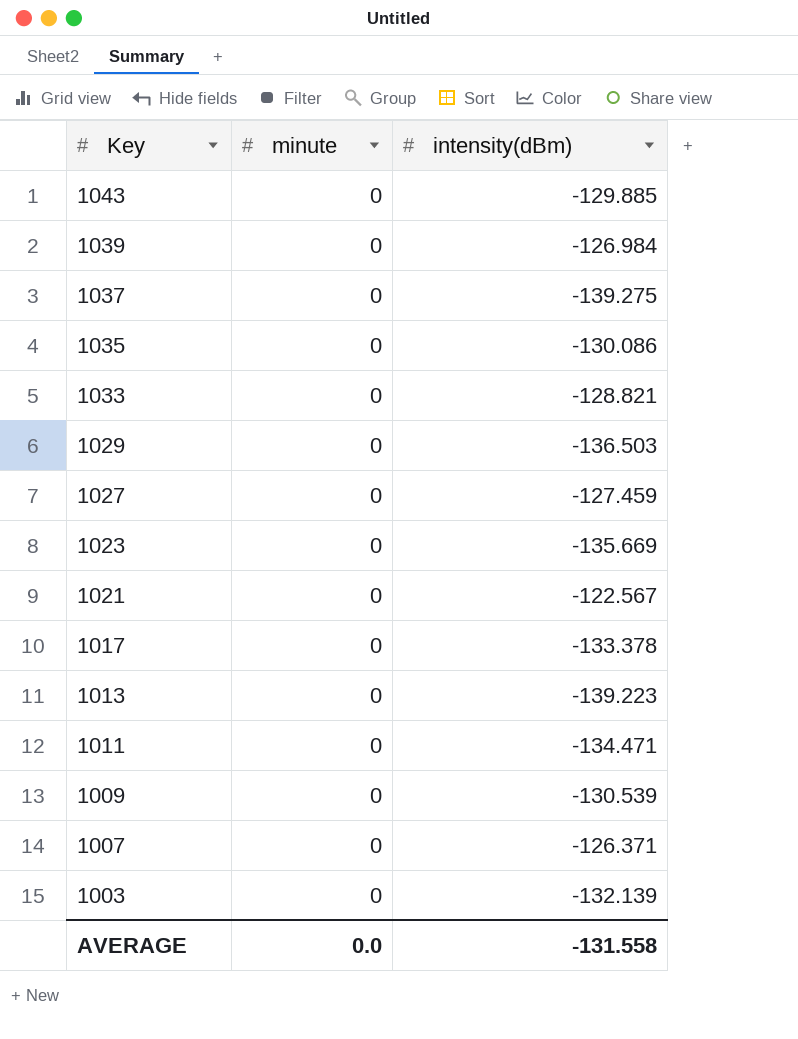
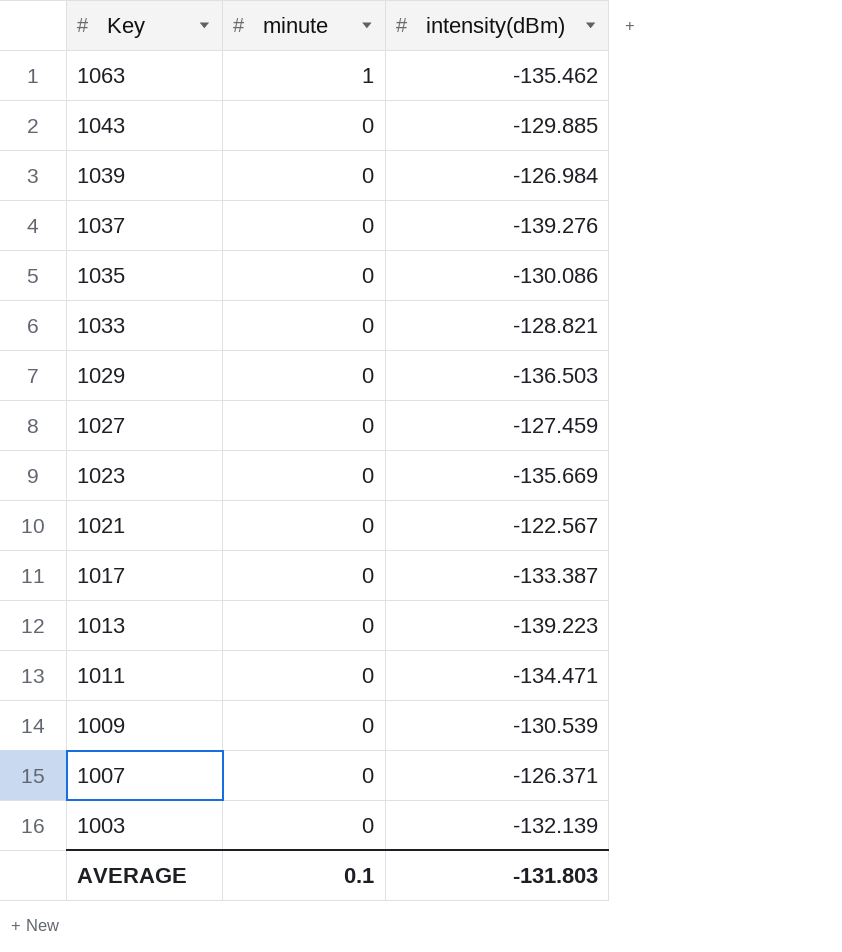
row 1063: none -> 1 | -135.462
1037 | intensity(dBm): -139.275 -> -139.276
1017 | intensity(dBm): -133.378 -> -133.387
AVERAGE | minute: 0.0 -> 0.1
AVERAGE | intensity(dBm): -131.558 -> -131.803

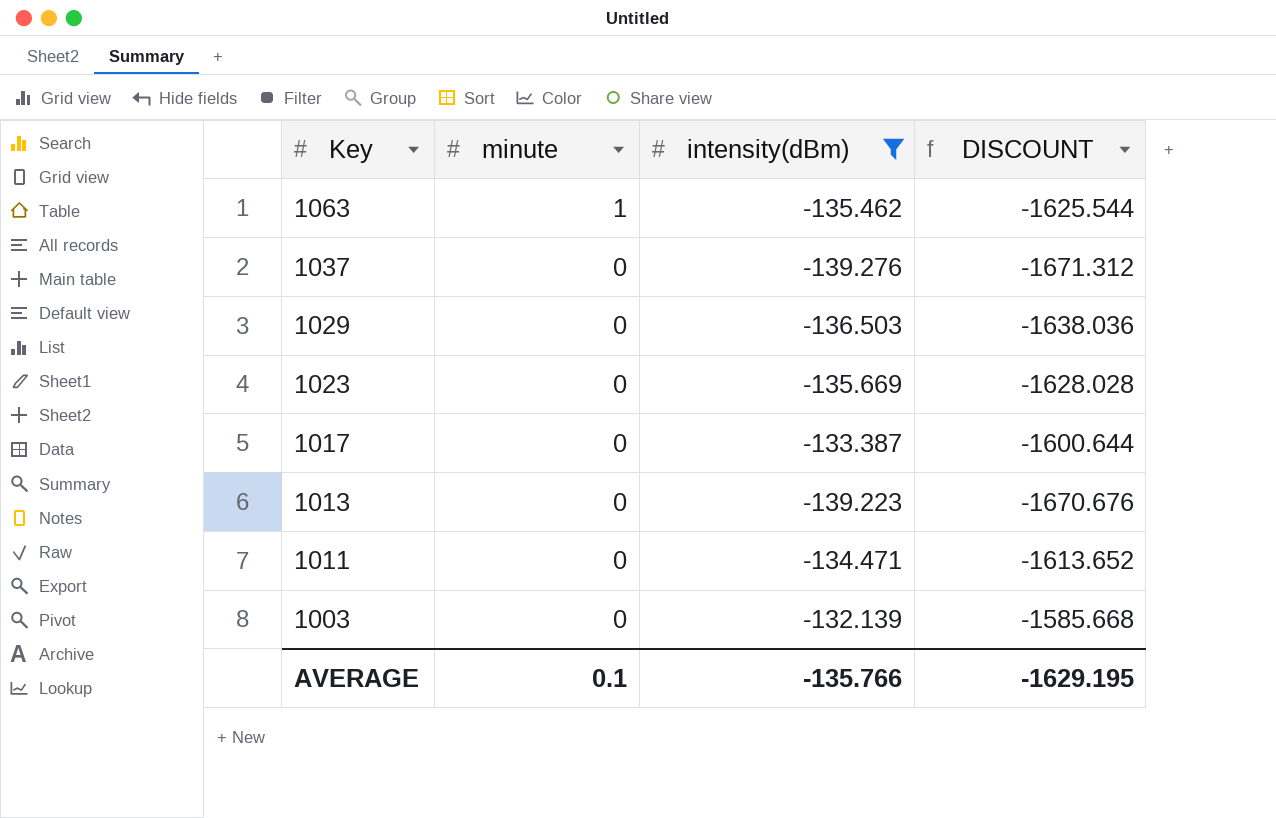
filter: none -> intensity(dBm) <= -132.139
column DISCOUNT | formula: none -> [intensity(dBm)] * 12
AVERAGE | intensity(dBm): -131.803 -> -135.766

